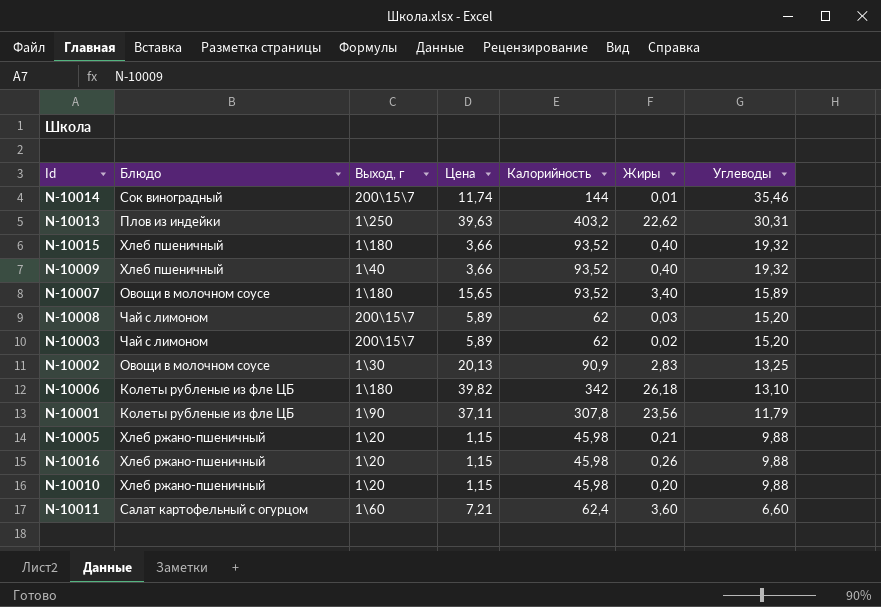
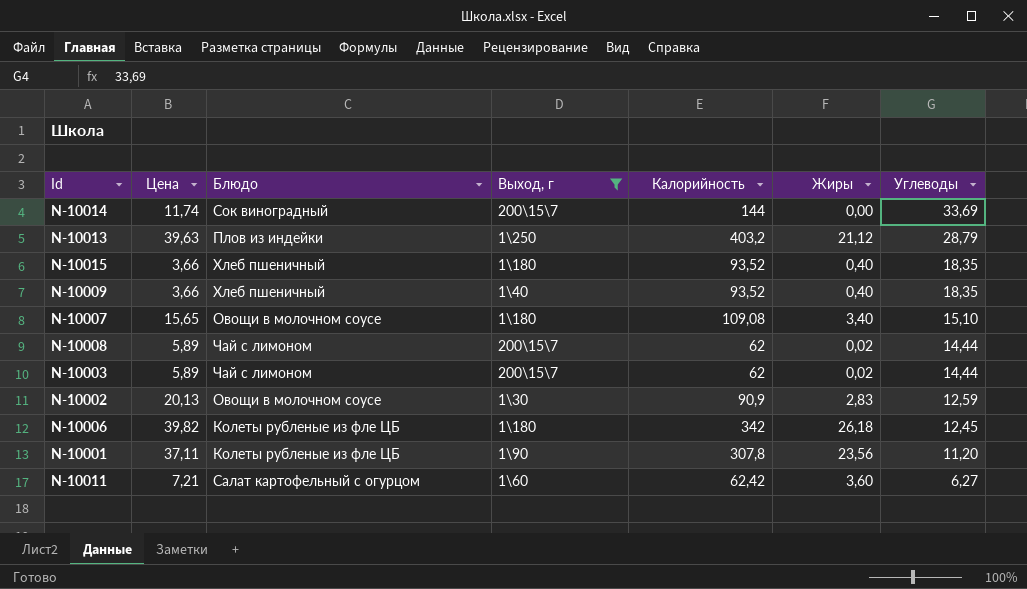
filter: none -> Выход, г != 1\20
column Цена | position: 4 -> 2
N-10014 | Жиры: 0,01 -> 0,00
N-10014 | Углеводы: 35,46 -> 33,69
N-10013 | Жиры: 22,62 -> 21,12
N-10013 | Углеводы: 30,31 -> 28,79
N-10015 | Углеводы: 19,32 -> 18,35
N-10009 | Углеводы: 19,32 -> 18,35
N-10007 | Калорийность: 93,52 -> 109,08
N-10007 | Углеводы: 15,89 -> 15,10
N-10008 | Жиры: 0,03 -> 0,02
N-10008 | Углеводы: 15,20 -> 14,44
N-10003 | Углеводы: 15,20 -> 14,44
N-10002 | Углеводы: 13,25 -> 12,59
N-10006 | Углеводы: 13,10 -> 12,45
N-10001 | Углеводы: 11,79 -> 11,20
N-10011 | Калорийность: 62,4 -> 62,42
N-10011 | Углеводы: 6,60 -> 6,27

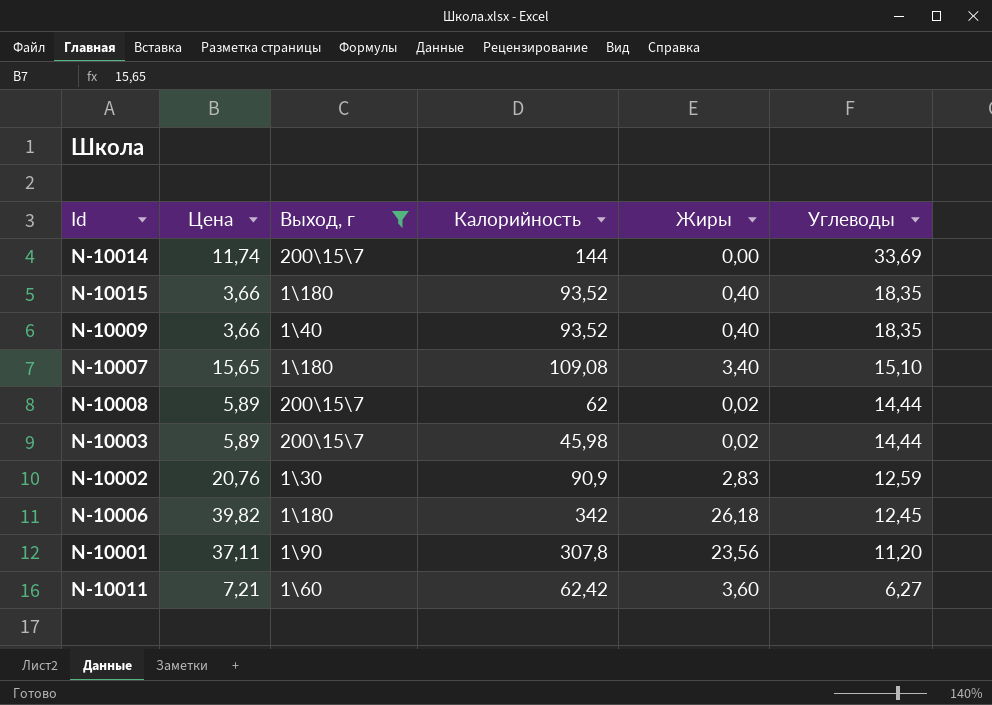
column Блюдо | position: 3 -> none
row N-10013: 39,63 | Плов из индейки | 1\250 | 403,2 | 21,12 | 28,79 -> none
N-10003 | Калорийность: 62 -> 45,98
N-10002 | Цена: 20,13 -> 20,76

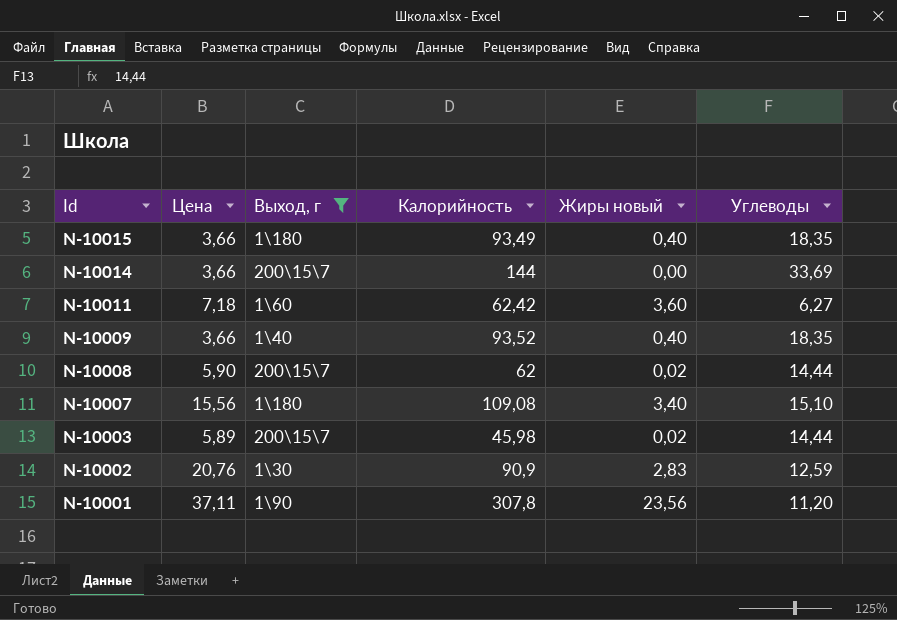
row order: Углеводы descending -> Id descending
column name: Жиры -> Жиры новый
row N-10006: 39,82 | 1\180 | 342 | 26,18 | 12,45 -> none
N-10015 | Калорийность: 93,52 -> 93,49
N-10014 | Цена: 11,74 -> 3,66
N-10011 | Цена: 7,21 -> 7,18
N-10008 | Цена: 5,89 -> 5,90
N-10007 | Цена: 15,65 -> 15,56

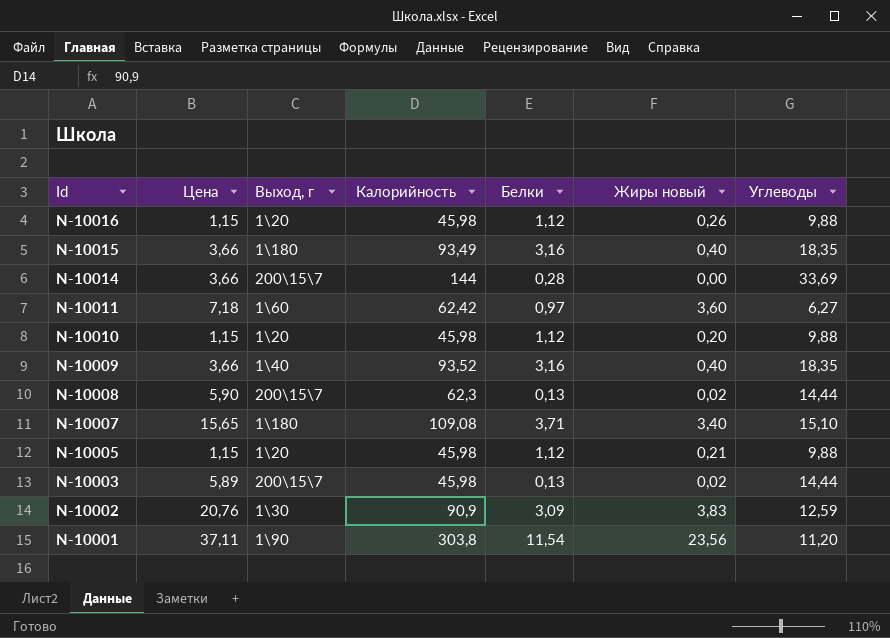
filter: Выход, г != 1\20 -> none
column Белки | position: none -> 5
N-10008 | Калорийность: 62 -> 62,3
N-10007 | Цена: 15,56 -> 15,65
N-10002 | Жиры новый: 2,83 -> 3,83
N-10001 | Калорийность: 307,8 -> 303,8

